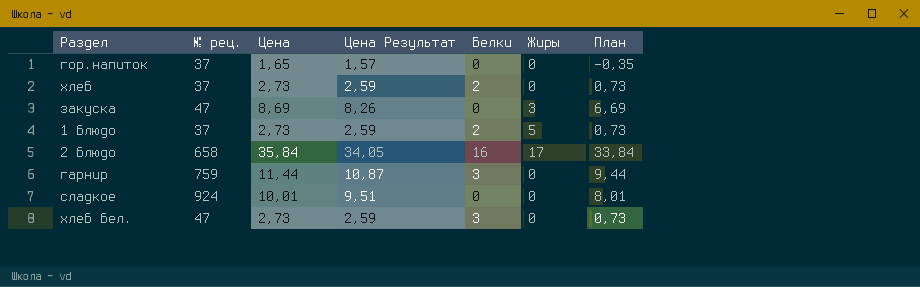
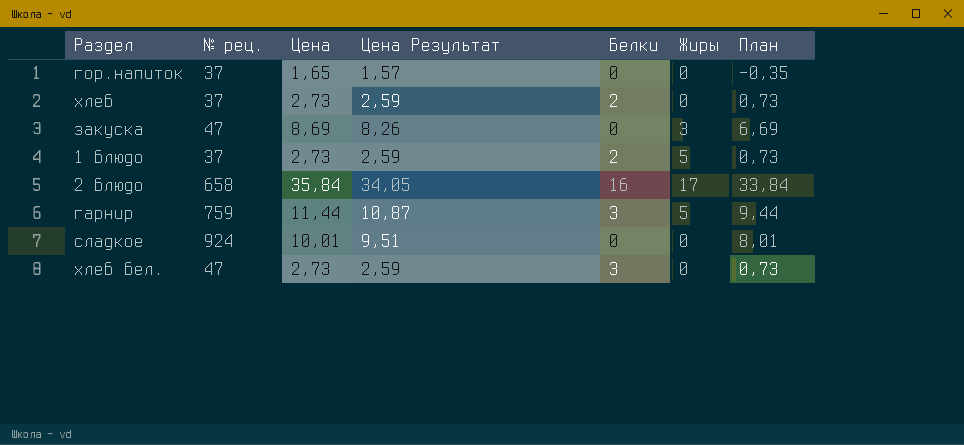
гарнир | Жиры: 0 -> 5

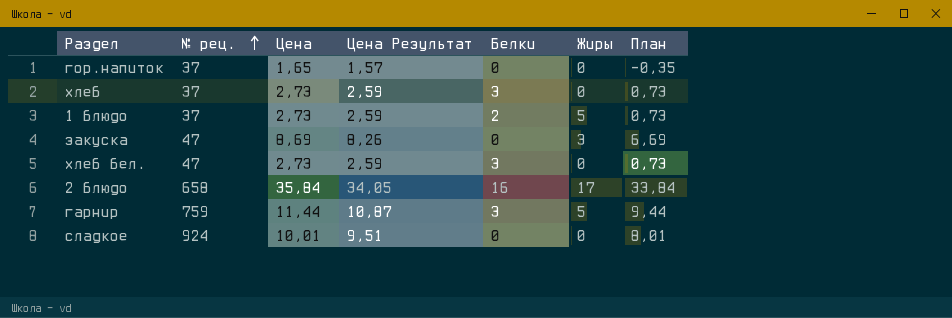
row order: none -> № рец. ascending
хлеб | Белки: 2 -> 3

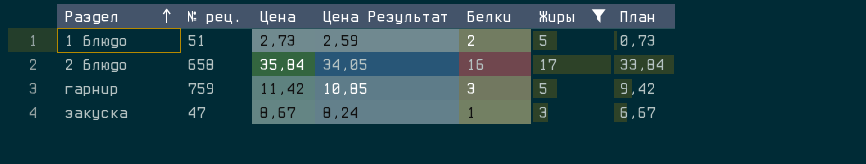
filter: none -> Жиры != 0
row order: № рец. ascending -> Раздел ascending
1 блюдо | № рец.: 37 -> 51
гарнир | Цена: 11,44 -> 11,42
гарнир | Цена Результат: 10,87 -> 10,85
гарнир | План: 9,44 -> 9,42
закуска | Цена: 8,69 -> 8,67
закуска | Цена Результат: 8,26 -> 8,24
закуска | Белки: 0 -> 1
закуска | План: 6,69 -> 6,67

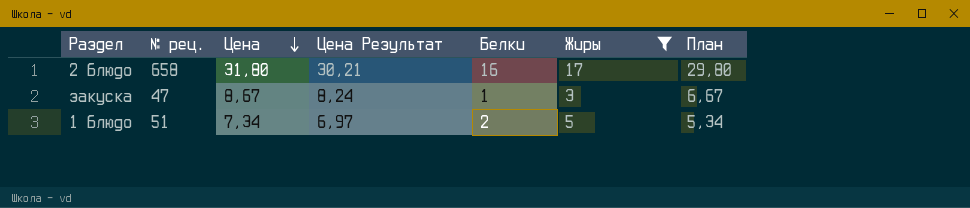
row order: Раздел ascending -> Цена descending
row гарнир: 759 | 11,42 | 10,85 | 3 | 5 | 9,42 -> none
2 блюдо | Цена: 35,84 -> 31,80
2 блюдо | Цена Результат: 34,05 -> 30,21
2 блюдо | План: 33,84 -> 29,80
1 блюдо | Цена: 2,73 -> 7,34
1 блюдо | Цена Результат: 2,59 -> 6,97
1 блюдо | План: 0,73 -> 5,34

